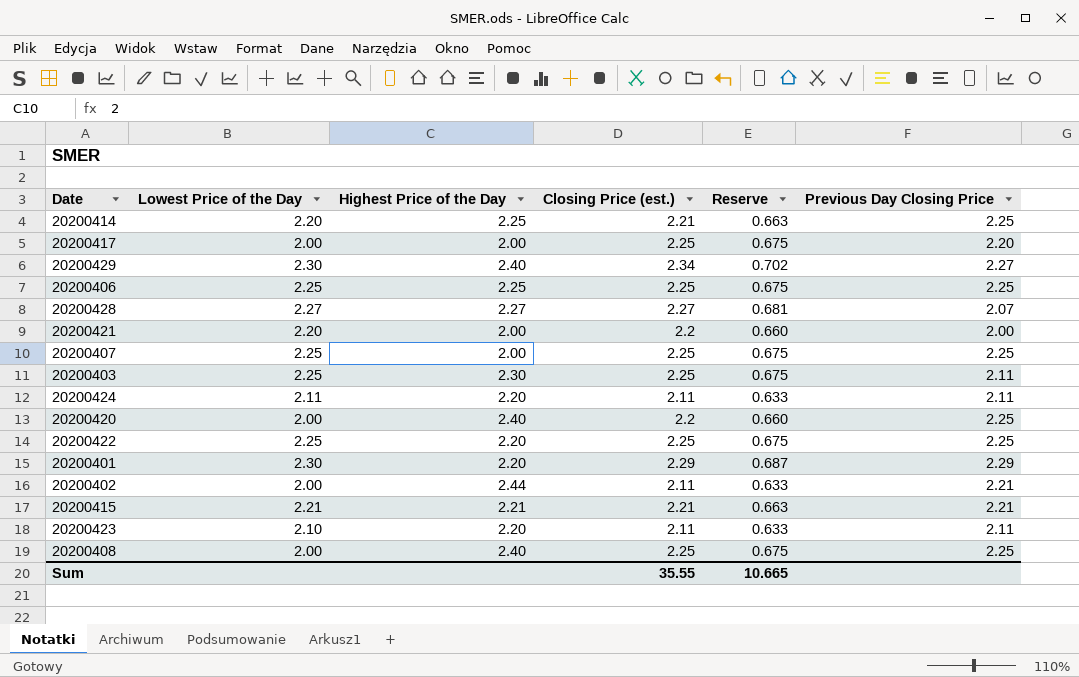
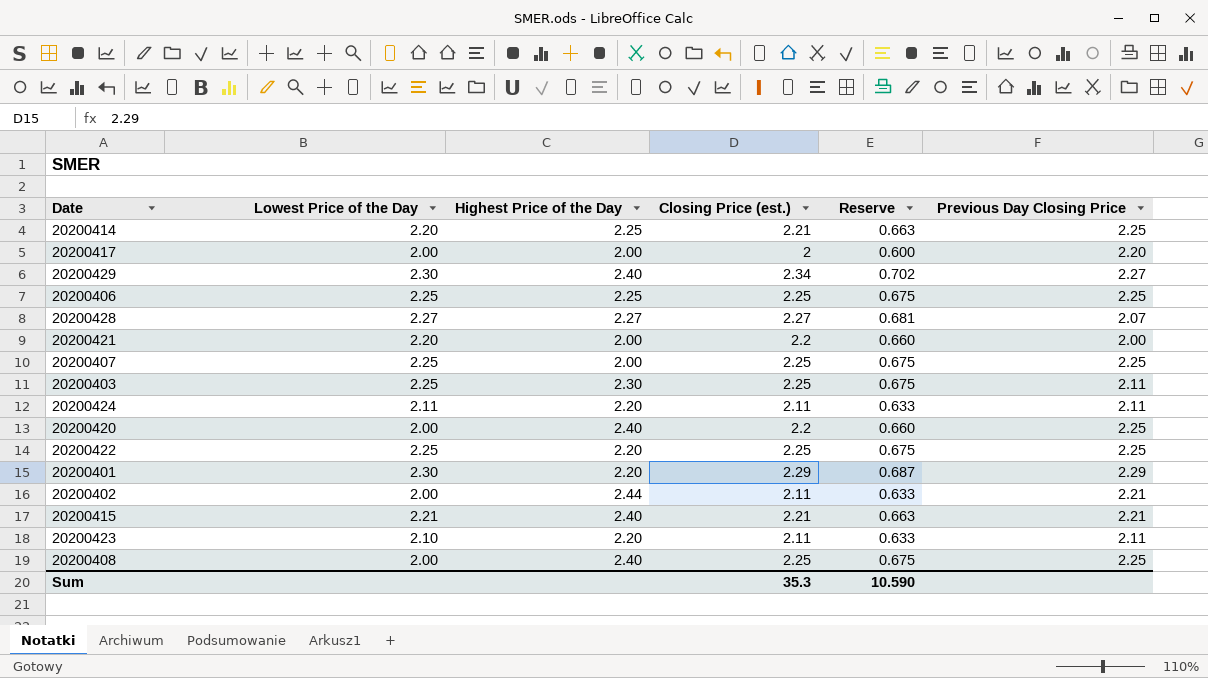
20200417 | Closing Price (est.): 2.25 -> 2
20200417 | Reserve: 0.675 -> 0.600
20200415 | Highest Price of the Day: 2.21 -> 2.40
Sum | Closing Price (est.): 35.55 -> 35.3
Sum | Reserve: 10.665 -> 10.590

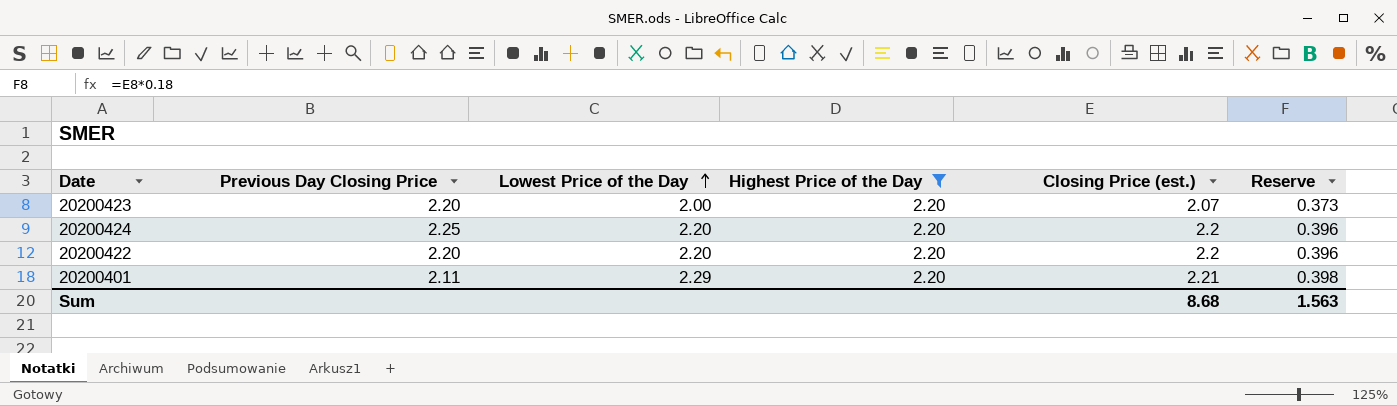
filter: none -> Highest Price of the Day = 2.20
row order: none -> Lowest Price of the Day ascending
column Previous Day Closing Price | position: 6 -> 2
column Reserve | formula: [Closing Price (est.)] * 0.3 -> [Closing Price (est.)] * 0.18
20200423 | Previous Day Closing Price: 2.11 -> 2.20
20200423 | Lowest Price of the Day: 2.10 -> 2.00
20200423 | Closing Price (est.): 2.11 -> 2.07
20200424 | Previous Day Closing Price: 2.11 -> 2.25
20200424 | Lowest Price of the Day: 2.11 -> 2.20
20200424 | Closing Price (est.): 2.11 -> 2.2
20200422 | Previous Day Closing Price: 2.25 -> 2.20
20200422 | Lowest Price of the Day: 2.25 -> 2.20
20200422 | Closing Price (est.): 2.25 -> 2.2
20200401 | Previous Day Closing Price: 2.29 -> 2.11
20200401 | Lowest Price of the Day: 2.30 -> 2.29
20200401 | Closing Price (est.): 2.29 -> 2.21
Sum | Closing Price (est.): 35.3 -> 8.68
Sum | Reserve: 10.590 -> 1.563

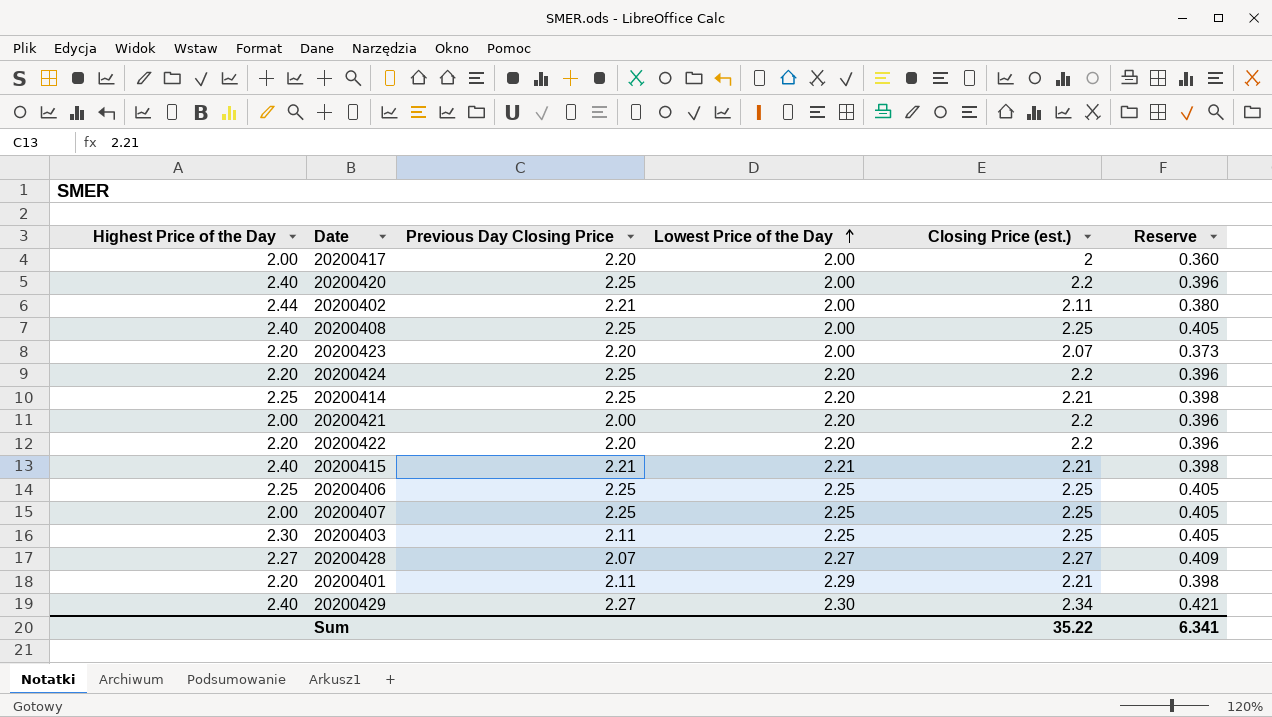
filter: Highest Price of the Day = 2.20 -> none
column Highest Price of the Day | position: 4 -> 1
Sum | Closing Price (est.): 8.68 -> 35.22
Sum | Reserve: 1.563 -> 6.341

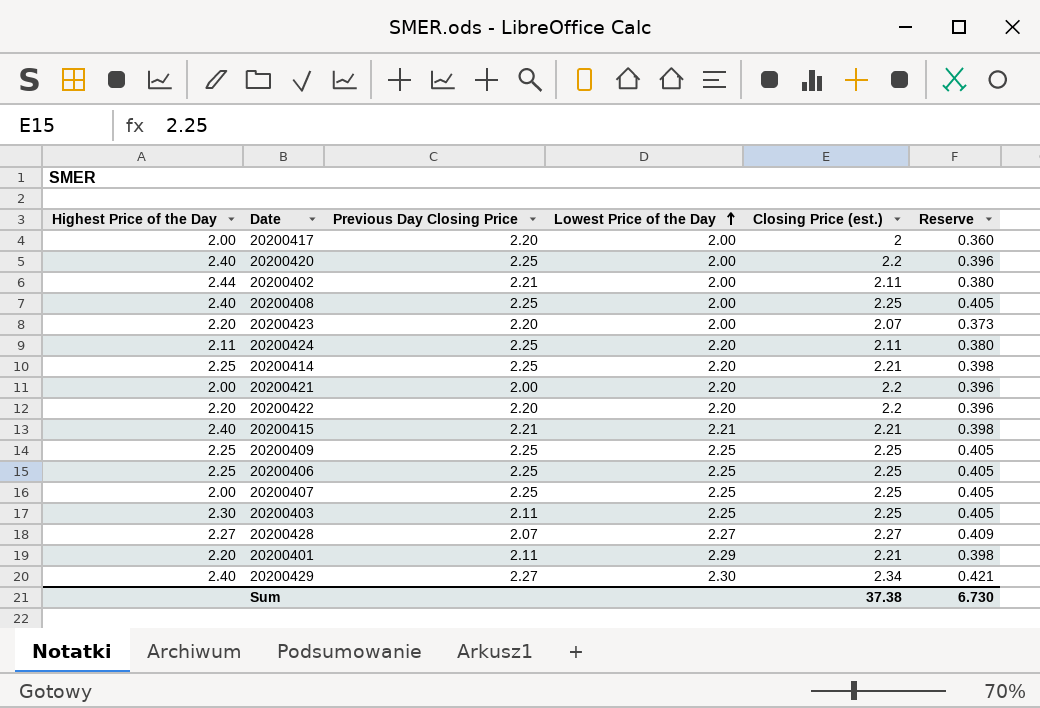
20200424 | Highest Price of the Day: 2.20 -> 2.11
20200424 | Closing Price (est.): 2.2 -> 2.11
20200424 | Reserve: 0.396 -> 0.380
row 20200409: none -> 2.25 | 2.25 | 2.25 | 2.25 | 0.405
Sum | Closing Price (est.): 35.22 -> 37.38
Sum | Reserve: 6.341 -> 6.730

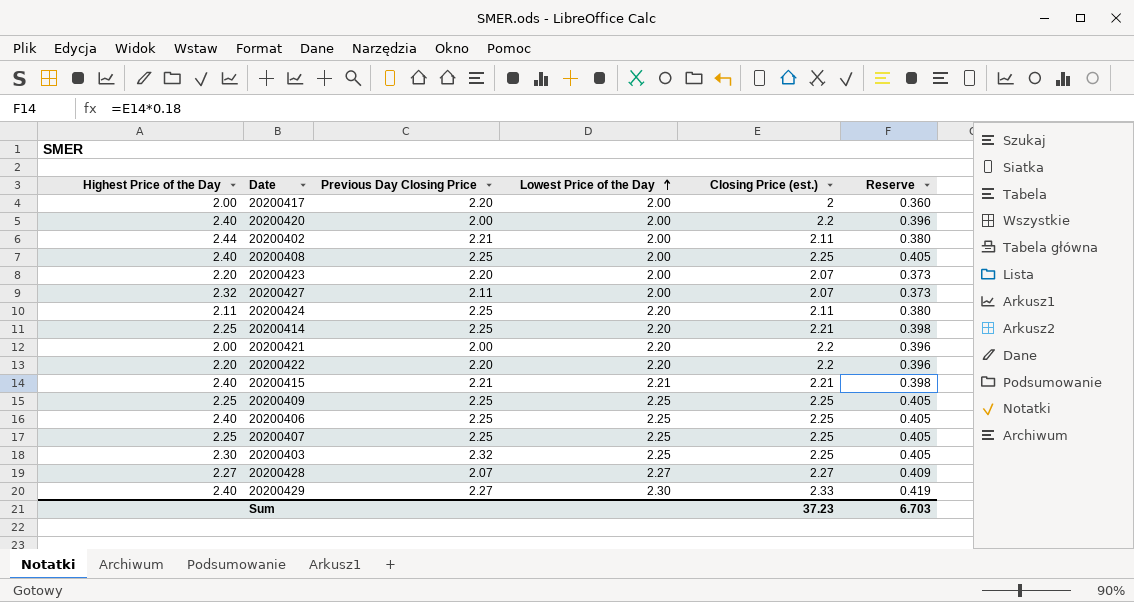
row 20200401: 2.20 | 2.11 | 2.29 | 2.21 | 0.398 -> none
20200420 | Previous Day Closing Price: 2.25 -> 2.00
row 20200427: none -> 2.32 | 2.11 | 2.00 | 2.07 | 0.373
20200406 | Highest Price of the Day: 2.25 -> 2.40
20200407 | Highest Price of the Day: 2.00 -> 2.25
20200403 | Previous Day Closing Price: 2.11 -> 2.32
20200429 | Closing Price (est.): 2.34 -> 2.33
20200429 | Reserve: 0.421 -> 0.419
Sum | Closing Price (est.): 37.38 -> 37.23
Sum | Reserve: 6.730 -> 6.703

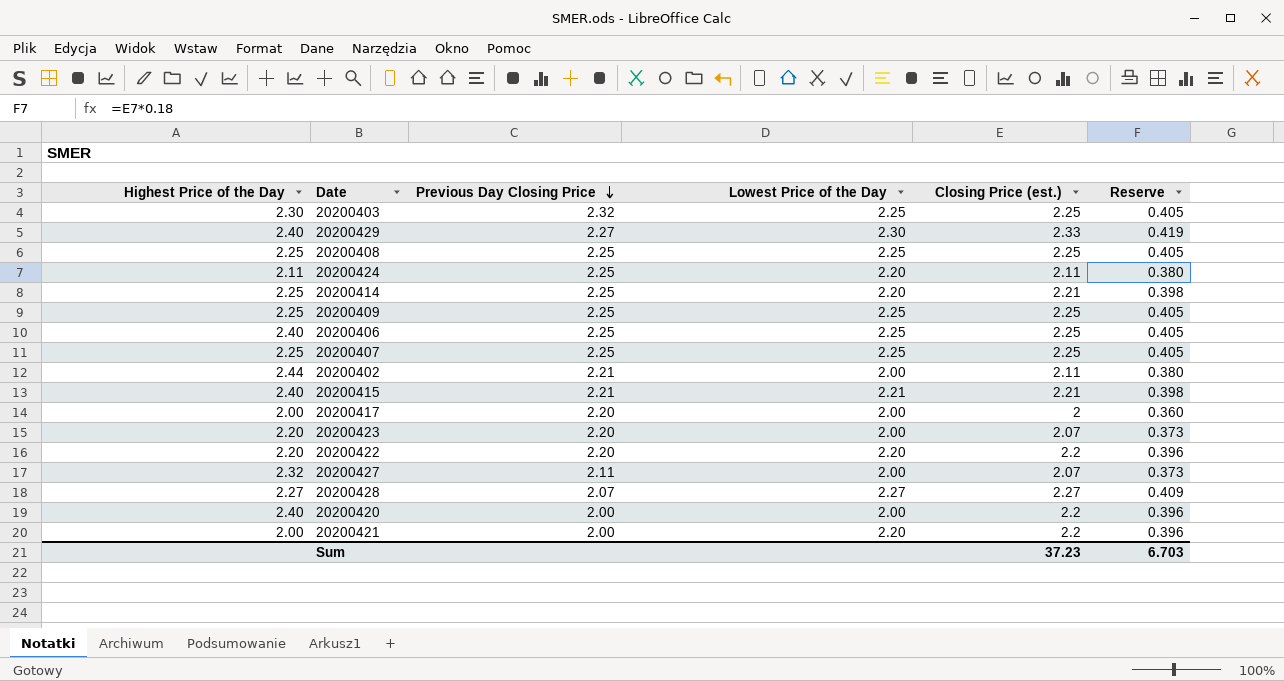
row order: Lowest Price of the Day ascending -> Previous Day Closing Price descending
20200408 | Highest Price of the Day: 2.40 -> 2.25
20200408 | Lowest Price of the Day: 2.00 -> 2.25

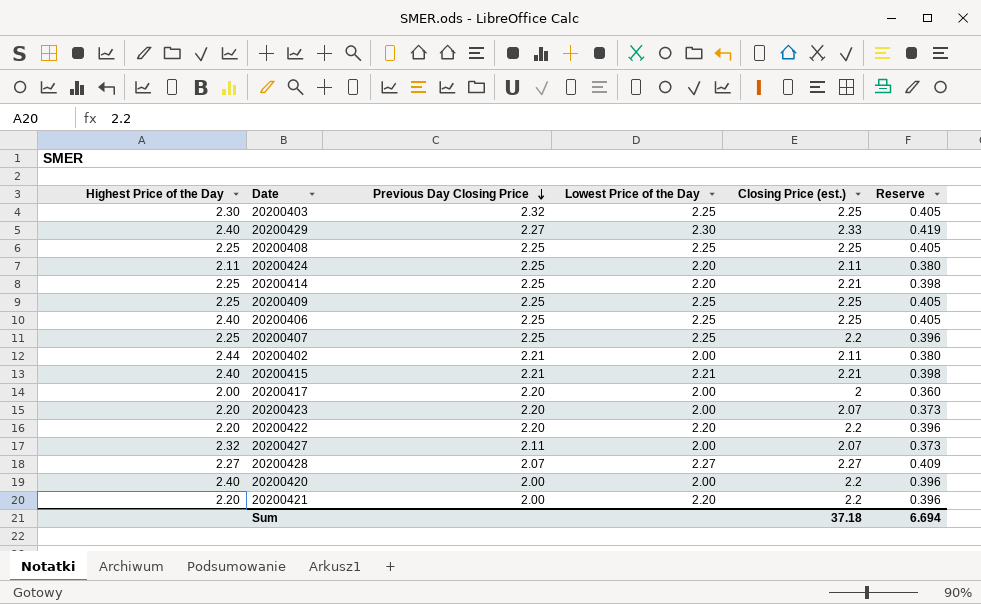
20200407 | Closing Price (est.): 2.25 -> 2.2
20200407 | Reserve: 0.405 -> 0.396
20200421 | Highest Price of the Day: 2.00 -> 2.20
Sum | Closing Price (est.): 37.23 -> 37.18
Sum | Reserve: 6.703 -> 6.694

